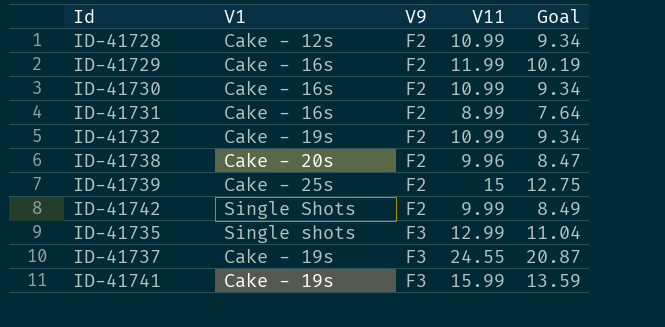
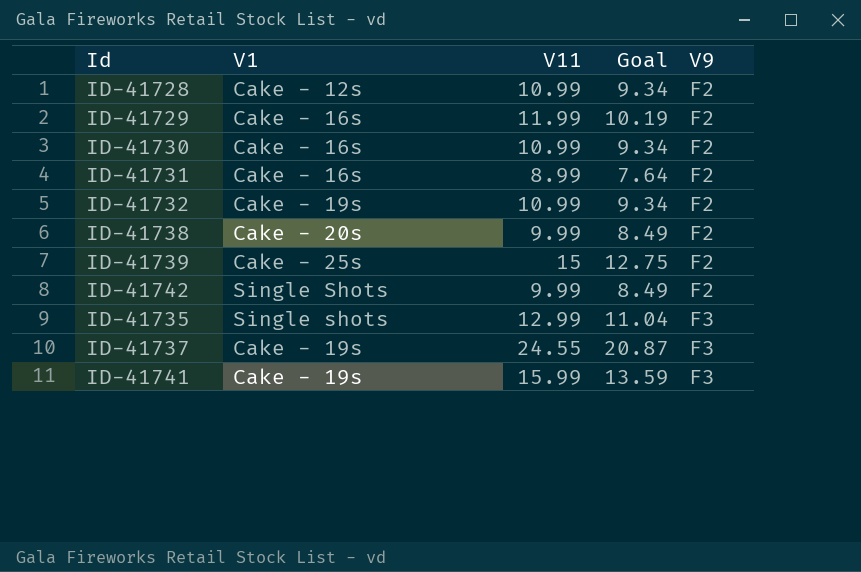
column V9 | position: 3 -> 5
ID-41738 | V11: 9.96 -> 9.99
ID-41738 | Goal: 8.47 -> 8.49

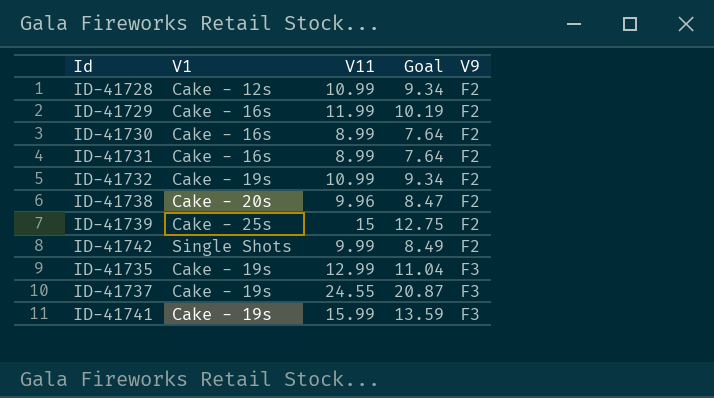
ID-41730 | V11: 10.99 -> 8.99
ID-41730 | Goal: 9.34 -> 7.64
ID-41738 | V11: 9.99 -> 9.96
ID-41738 | Goal: 8.49 -> 8.47
ID-41735 | V1: Single shots -> Cake - 19s

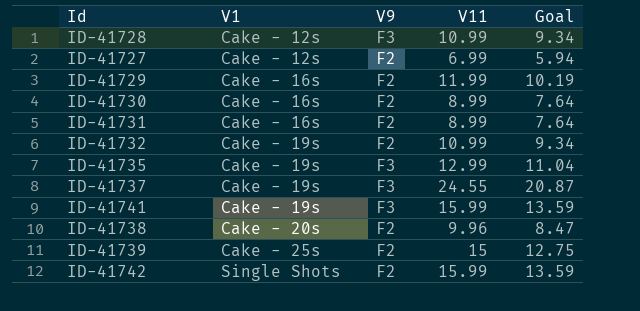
row order: V9 ascending -> V1 ascending
column V9 | position: 5 -> 3
ID-41728 | V9: F2 -> F3
row ID-41727: none -> Cake - 12s | F2 | 6.99 | 5.94
ID-41742 | V11: 9.99 -> 15.99
ID-41742 | Goal: 8.49 -> 13.59

